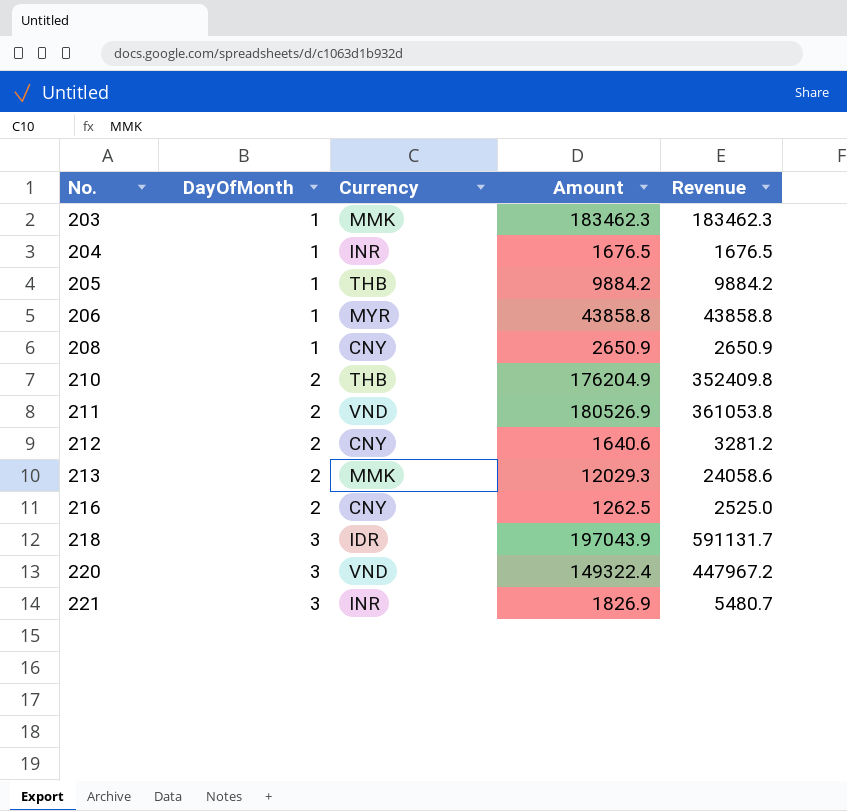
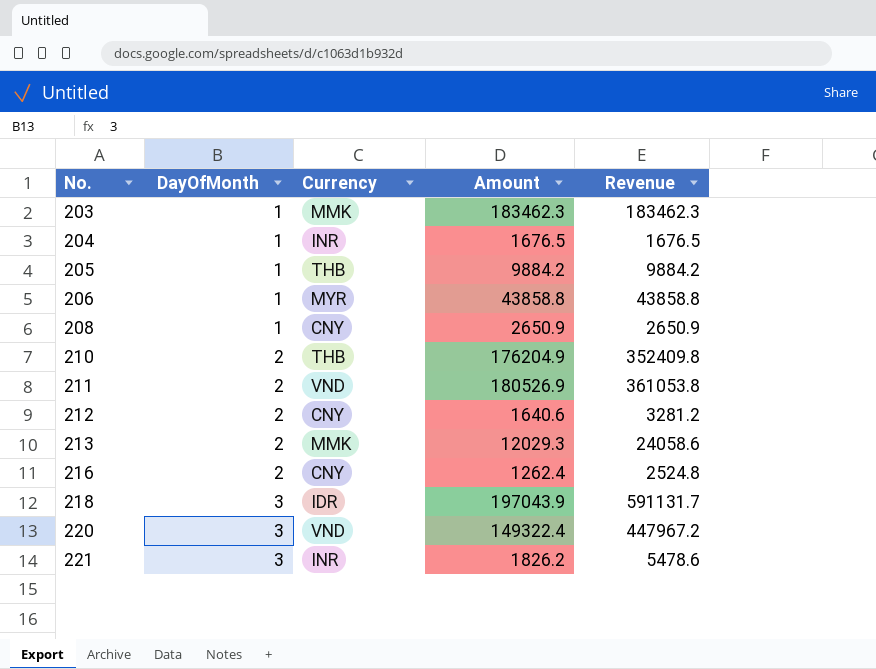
216 | Amount: 1262.5 -> 1262.4
216 | Revenue: 2525.0 -> 2524.8
221 | Amount: 1826.9 -> 1826.2
221 | Revenue: 5480.7 -> 5478.6

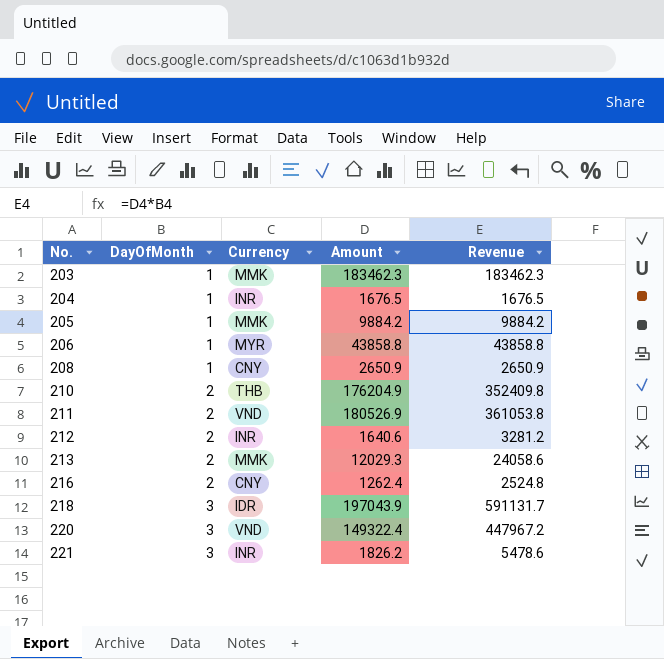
205 | Currency: THB -> MMK
212 | Currency: CNY -> INR

